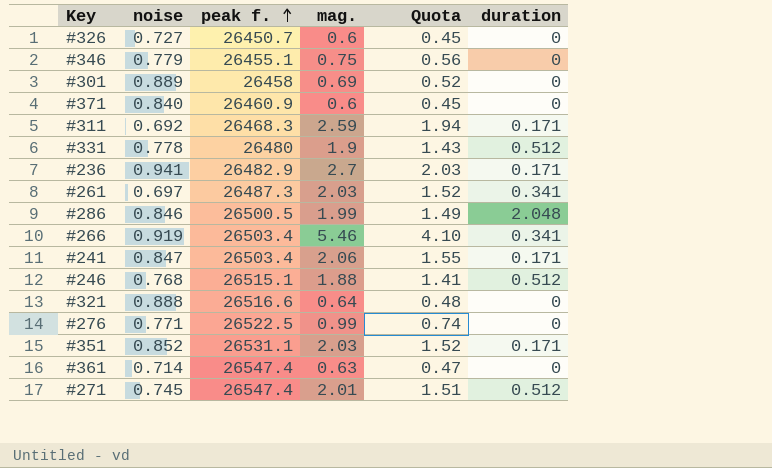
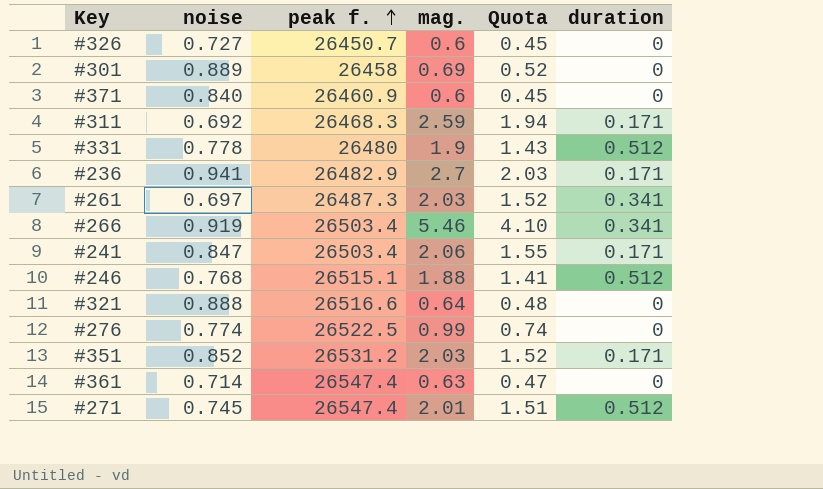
row #346: 0.779 | 26455.1 | 0.75 | 0.56 | 0 -> none
row #286: 0.846 | 26500.5 | 1.99 | 1.49 | 2.048 -> none
#276 | noise: 0.771 -> 0.774
#351 | peak f.: 26531.1 -> 26531.2

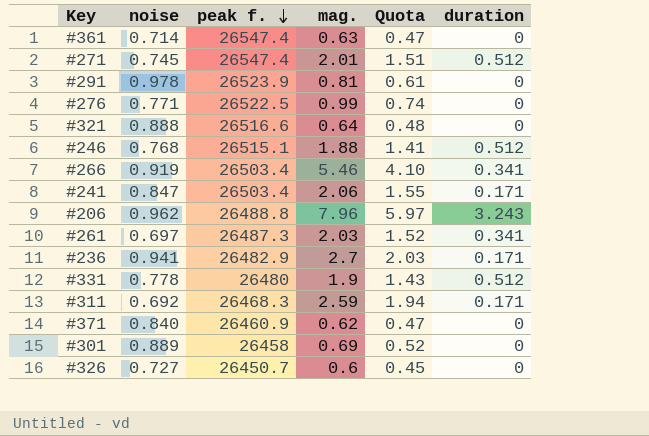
row order: peak f. ascending -> peak f. descending
row #351: 0.852 | 26531.2 | 2.03 | 1.52 | 0.171 -> none
row #291: none -> 0.978 | 26523.9 | 0.81 | 0.61 | 0
#276 | noise: 0.774 -> 0.771
row #206: none -> 0.962 | 26488.8 | 7.96 | 5.97 | 3.243
#371 | mag.: 0.6 -> 0.62
#371 | Quota: 0.45 -> 0.47

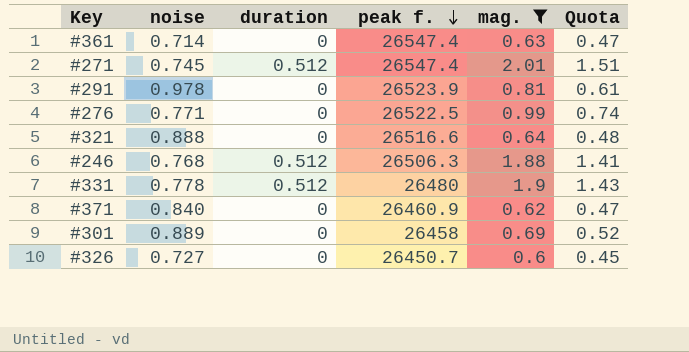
filter: none -> mag. <= 2.01
column duration | position: 6 -> 3
#246 | peak f.: 26515.1 -> 26506.3

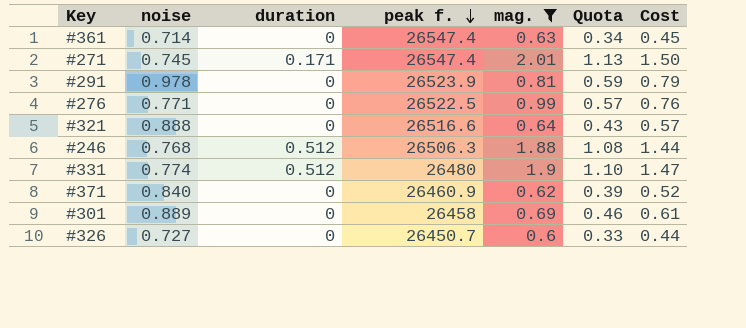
column Quota | formula: [mag.] * 0.75 -> [Cost] * 0.75
column Cost | formula: none -> [noise] * [mag.]
#271 | duration: 0.512 -> 0.171
#331 | noise: 0.778 -> 0.774

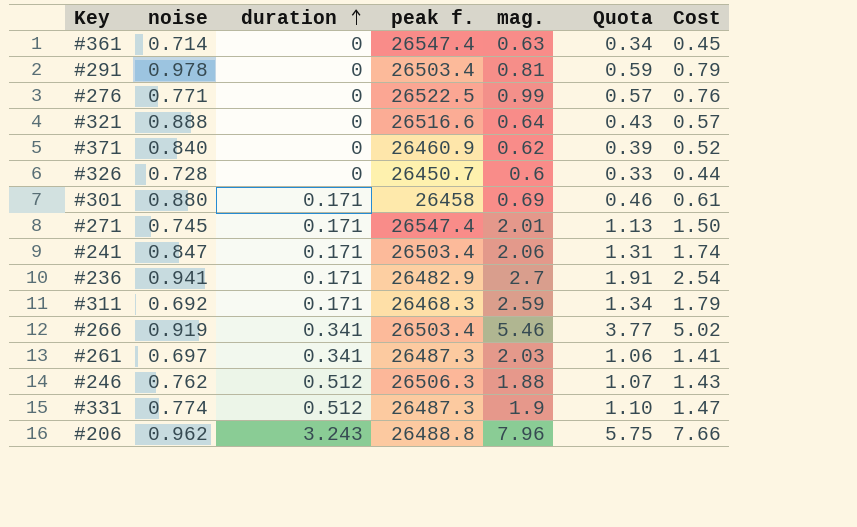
filter: mag. <= 2.01 -> none
row order: peak f. descending -> duration ascending
#291 | peak f.: 26523.9 -> 26503.4
#326 | noise: 0.727 -> 0.728
#301 | noise: 0.889 -> 0.880
#301 | duration: 0 -> 0.171
#246 | noise: 0.768 -> 0.762
#246 | Quota: 1.08 -> 1.07
#246 | Cost: 1.44 -> 1.43
#331 | peak f.: 26480 -> 26487.3

